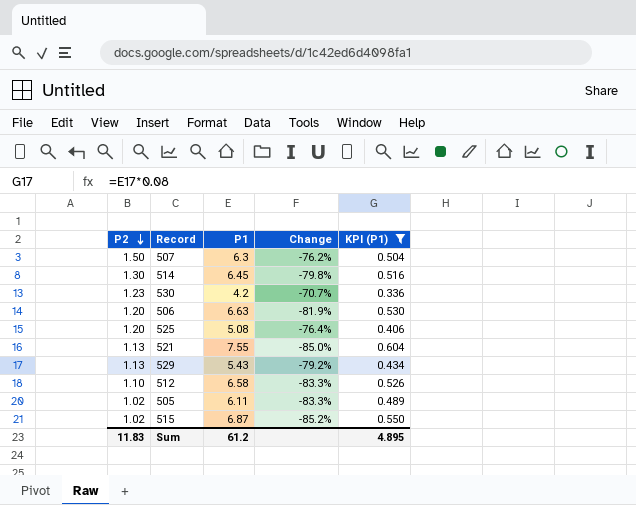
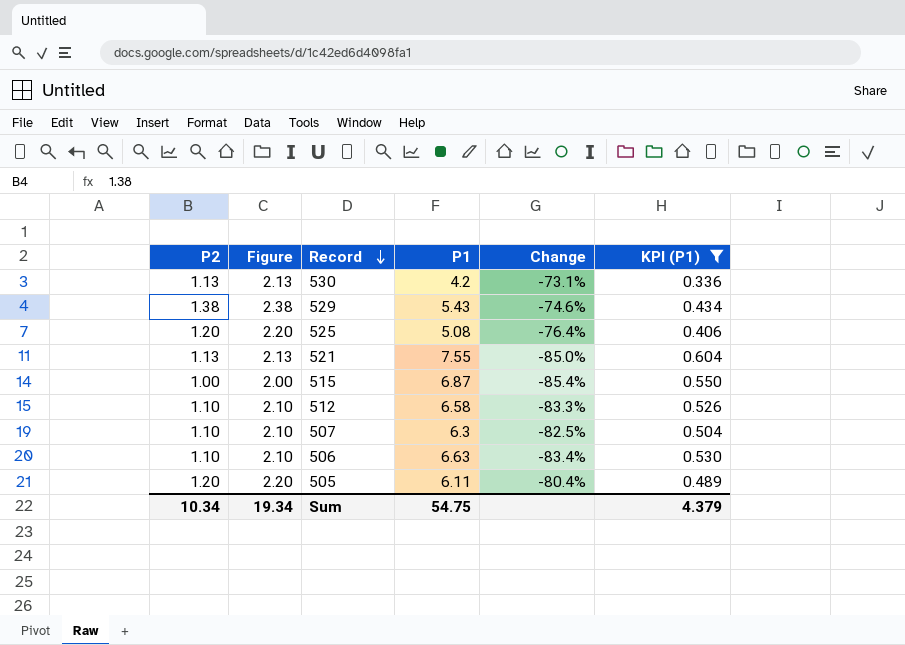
row order: P2 descending -> Record descending
column Figure | formula: none -> [P2] + 1
row 514: 1.30 | 6.45 | -79.8% | 0.516 -> none
530 | P2: 1.23 -> 1.13
530 | Change: -70.7% -> -73.1%
529 | P2: 1.13 -> 1.38
529 | Change: -79.2% -> -74.6%
515 | P2: 1.02 -> 1.00
515 | Change: -85.2% -> -85.4%
507 | P2: 1.50 -> 1.10
507 | Change: -76.2% -> -82.5%
506 | P2: 1.20 -> 1.10
506 | Change: -81.9% -> -83.4%
505 | P2: 1.02 -> 1.20
505 | Change: -83.3% -> -80.4%
Sum | P2: 11.83 -> 10.34
Sum | P1: 61.2 -> 54.75
Sum | KPI (P1): 4.895 -> 4.379

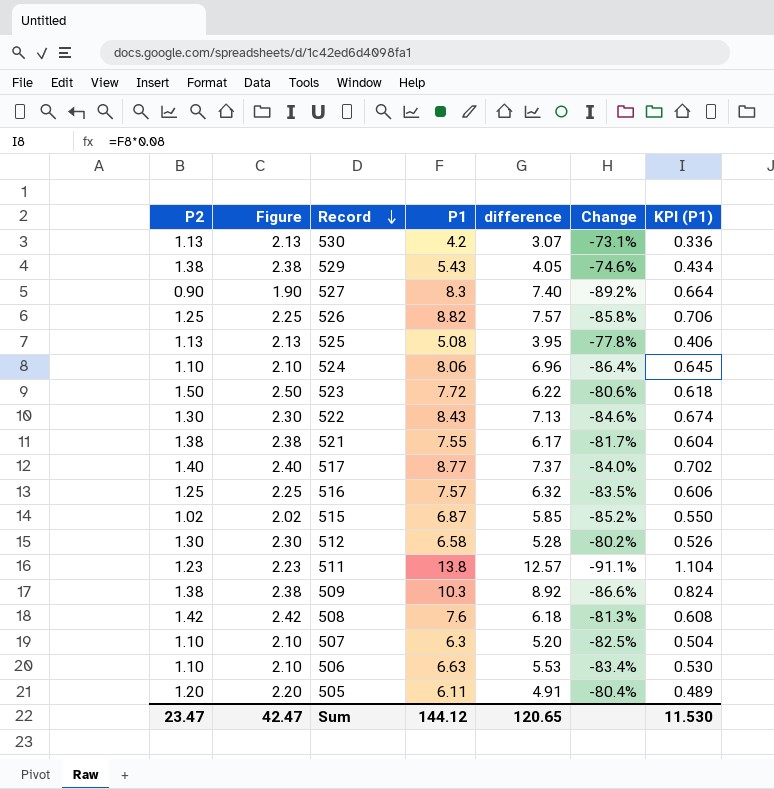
filter: KPI (P1) <= 0.604 -> none
column difference | formula: none -> [P1] - [P2]
525 | P2: 1.20 -> 1.13
525 | Figure: 2.20 -> 2.13
525 | Change: -76.4% -> -77.8%
521 | P2: 1.13 -> 1.38
521 | Figure: 2.13 -> 2.38
521 | Change: -85.0% -> -81.7%
515 | P2: 1.00 -> 1.02
515 | Figure: 2.00 -> 2.02
515 | Change: -85.4% -> -85.2%
512 | P2: 1.10 -> 1.30
512 | Figure: 2.10 -> 2.30
512 | Change: -83.3% -> -80.2%
Sum | P2: 10.34 -> 23.47
Sum | Figure: 19.34 -> 42.47
Sum | P1: 54.75 -> 144.12
Sum | KPI (P1): 4.379 -> 11.530

